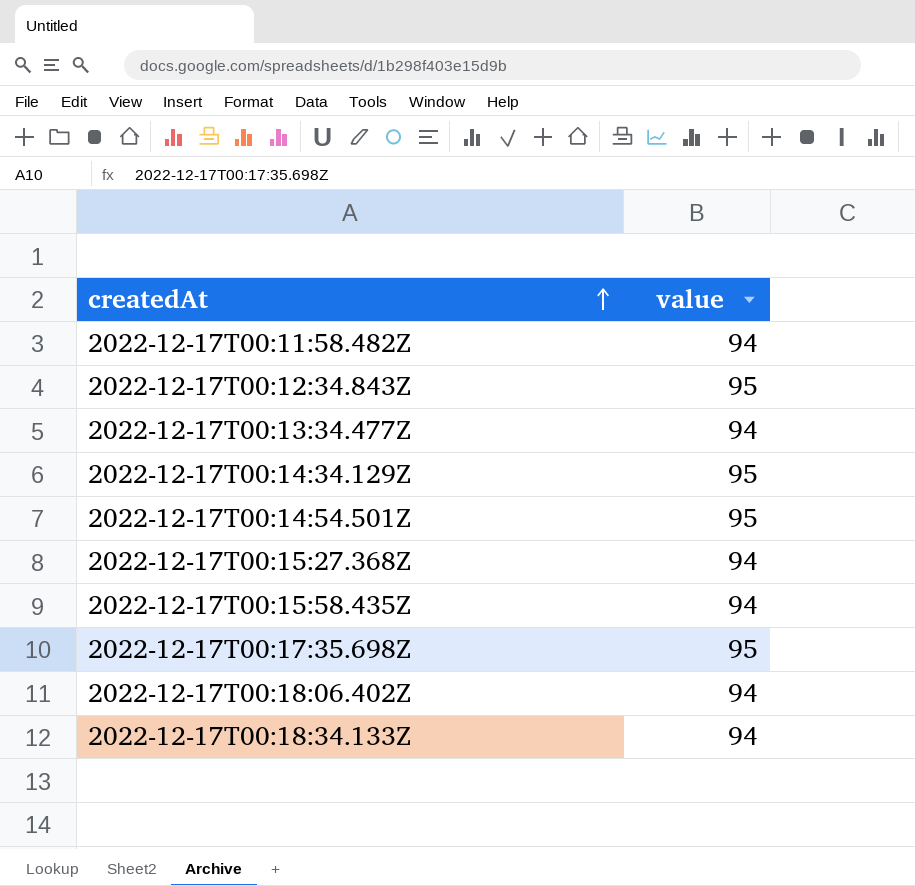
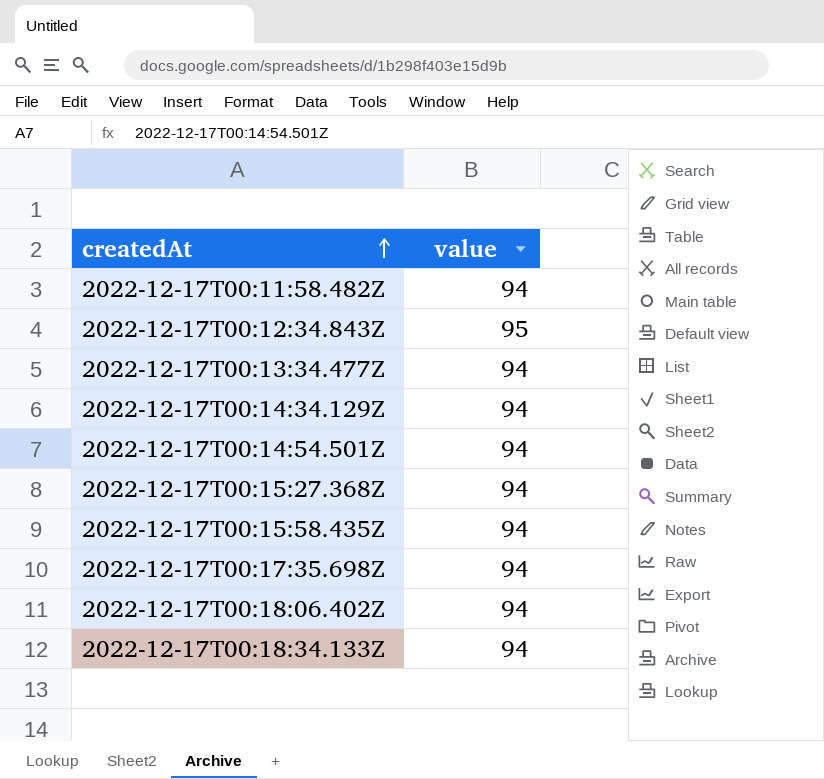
2022-12-17T00:14:34.129Z | value: 95 -> 94
2022-12-17T00:14:54.501Z | value: 95 -> 94
2022-12-17T00:17:35.698Z | value: 95 -> 94

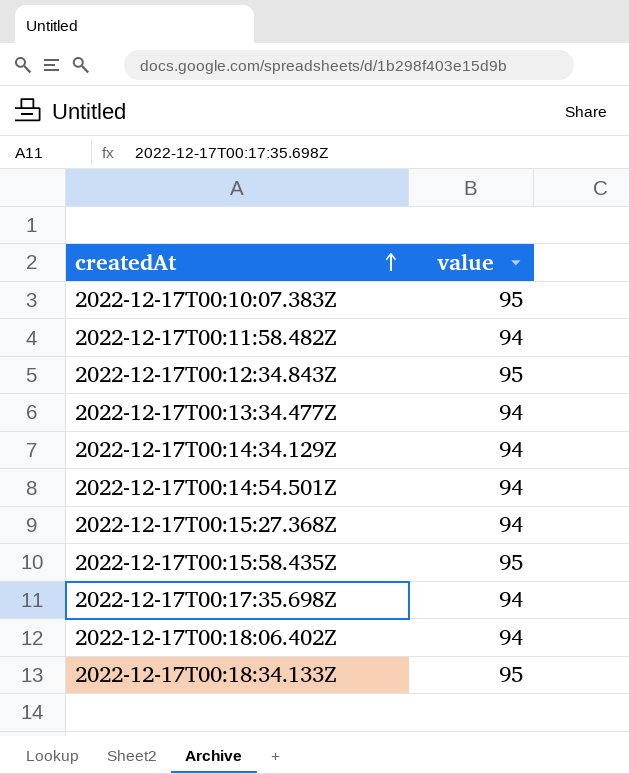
row 2022-12-17T00:10:07.383Z: none -> 95
2022-12-17T00:15:58.435Z | value: 94 -> 95
2022-12-17T00:18:34.133Z | value: 94 -> 95

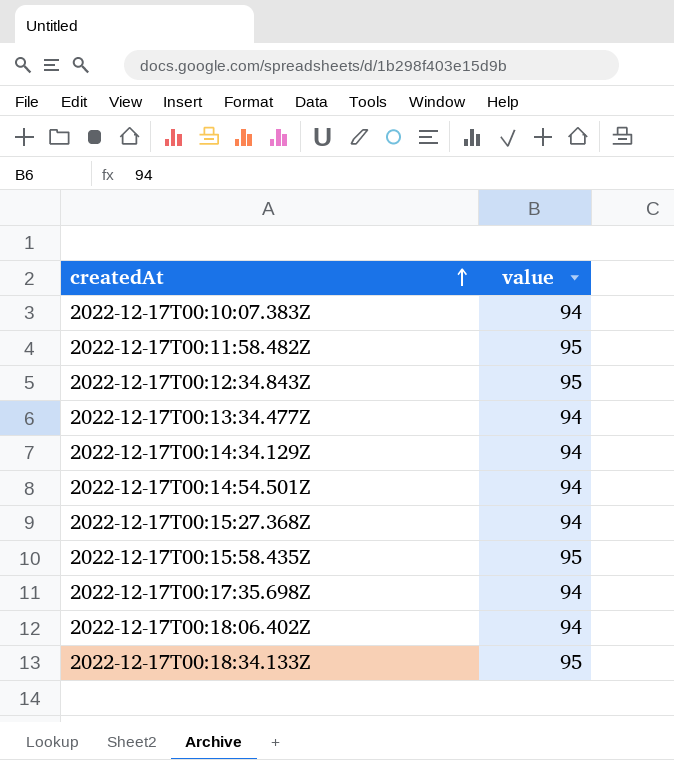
2022-12-17T00:10:07.383Z | value: 95 -> 94
2022-12-17T00:11:58.482Z | value: 94 -> 95

